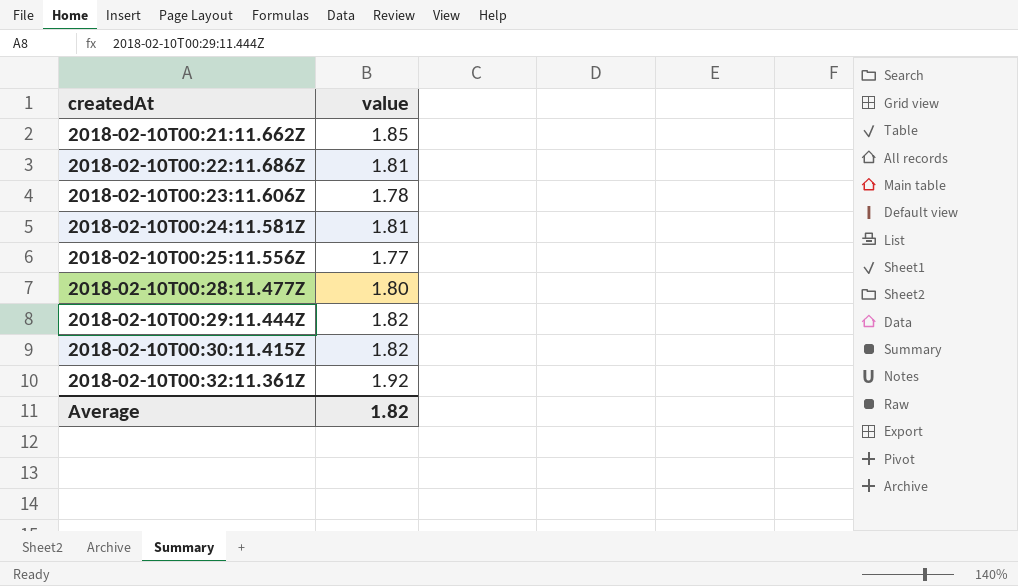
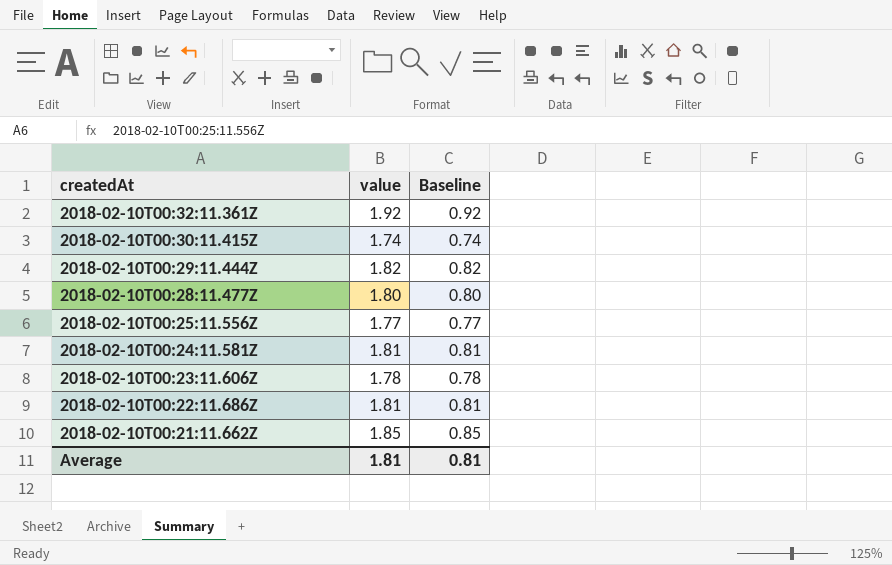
row order: createdAt ascending -> createdAt descending
column Baseline | formula: none -> [value] - 1
2018-02-10T00:30:11.415Z | value: 1.82 -> 1.74
Average | value: 1.82 -> 1.81

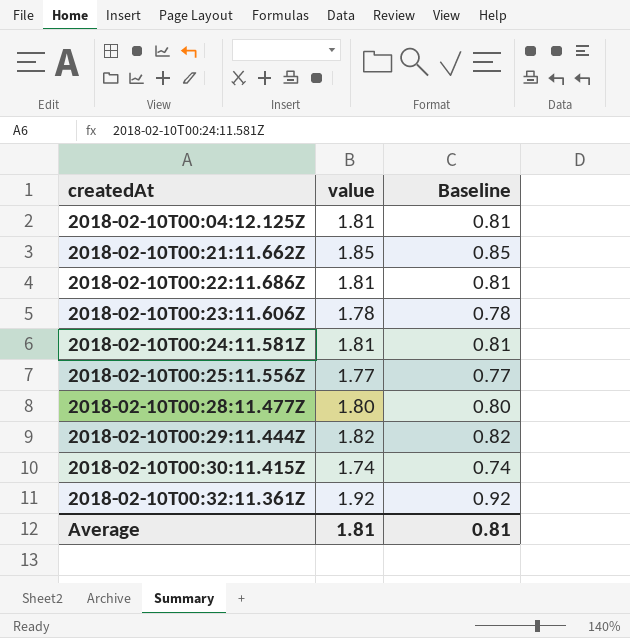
row order: createdAt descending -> createdAt ascending
row 2018-02-10T00:04:12.125Z: none -> 1.81 | 0.81

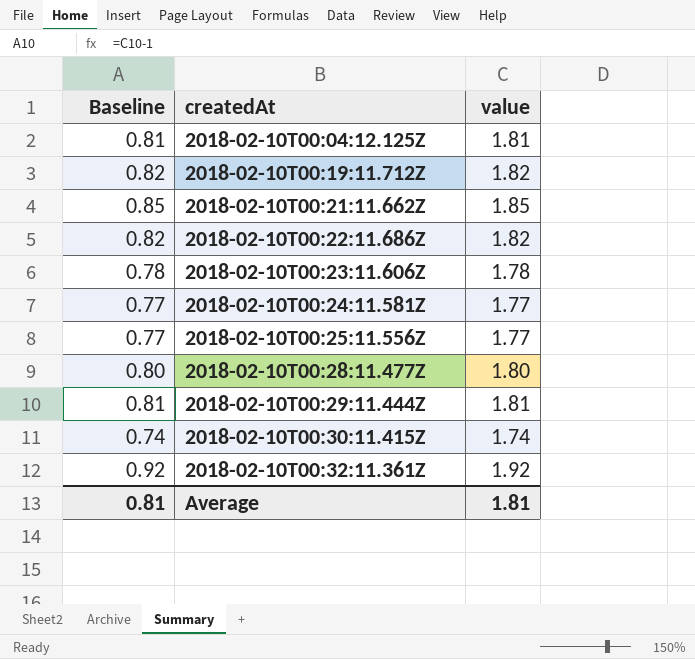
column Baseline | position: 3 -> 1
row 2018-02-10T00:19:11.712Z: none -> 0.82 | 1.82
2018-02-10T00:22:11.686Z | Baseline: 0.81 -> 0.82
2018-02-10T00:22:11.686Z | value: 1.81 -> 1.82
2018-02-10T00:24:11.581Z | Baseline: 0.81 -> 0.77
2018-02-10T00:24:11.581Z | value: 1.81 -> 1.77
2018-02-10T00:29:11.444Z | Baseline: 0.82 -> 0.81
2018-02-10T00:29:11.444Z | value: 1.82 -> 1.81

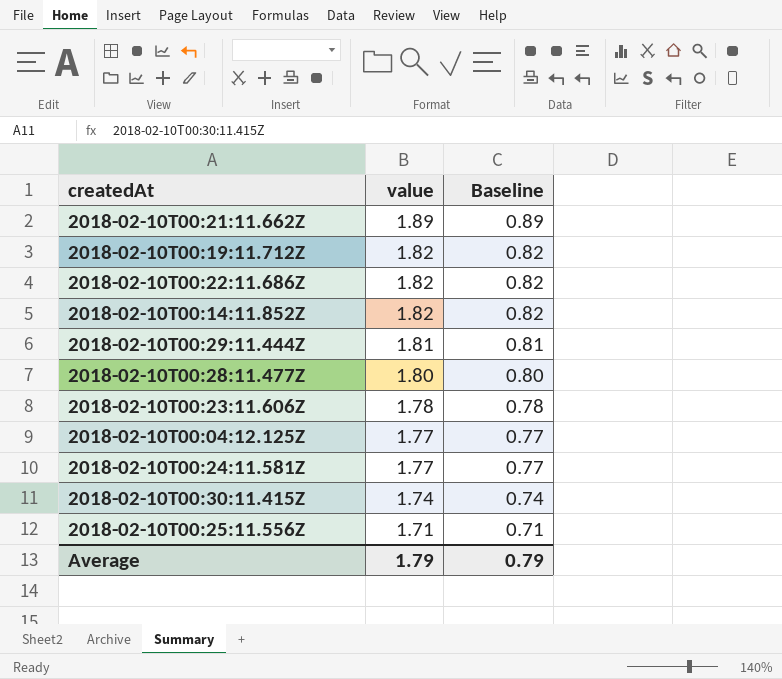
row order: createdAt ascending -> value descending
column Baseline | position: 1 -> 3
row 2018-02-10T00:32:11.361Z: 0.92 | 1.92 -> none
2018-02-10T00:21:11.662Z | value: 1.85 -> 1.89
2018-02-10T00:21:11.662Z | Baseline: 0.85 -> 0.89
row 2018-02-10T00:14:11.852Z: none -> 1.82 | 0.82
2018-02-10T00:04:12.125Z | value: 1.81 -> 1.77
2018-02-10T00:04:12.125Z | Baseline: 0.81 -> 0.77
2018-02-10T00:25:11.556Z | value: 1.77 -> 1.71
2018-02-10T00:25:11.556Z | Baseline: 0.77 -> 0.71
Average | value: 1.81 -> 1.79
Average | Baseline: 0.81 -> 0.79

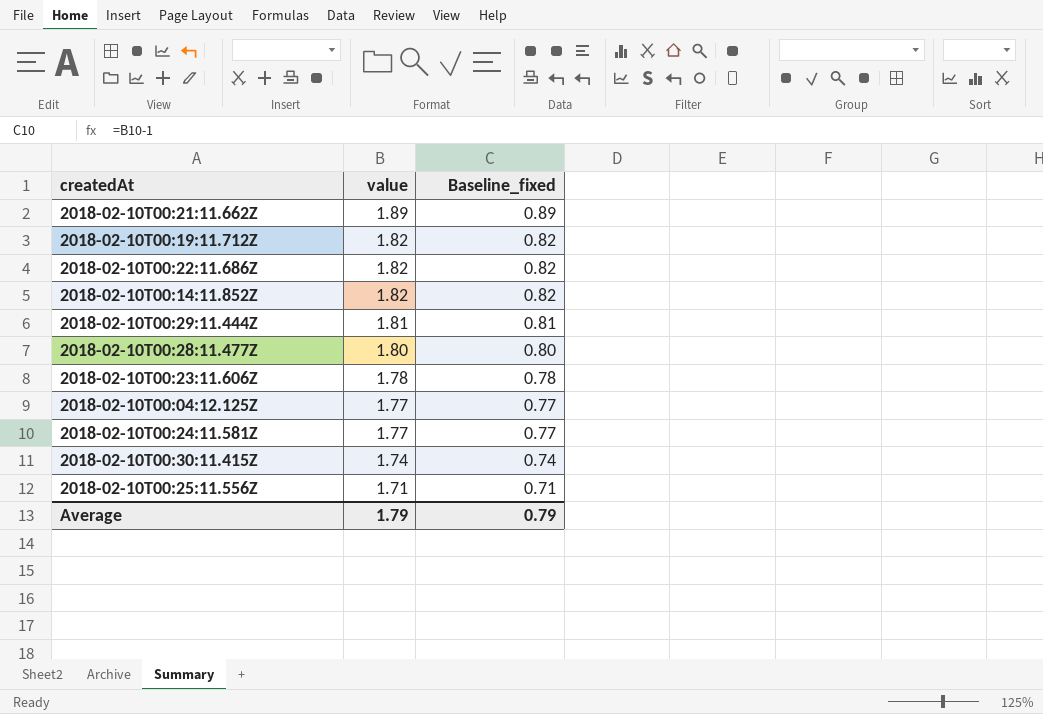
column name: Baseline -> Baseline_fixed

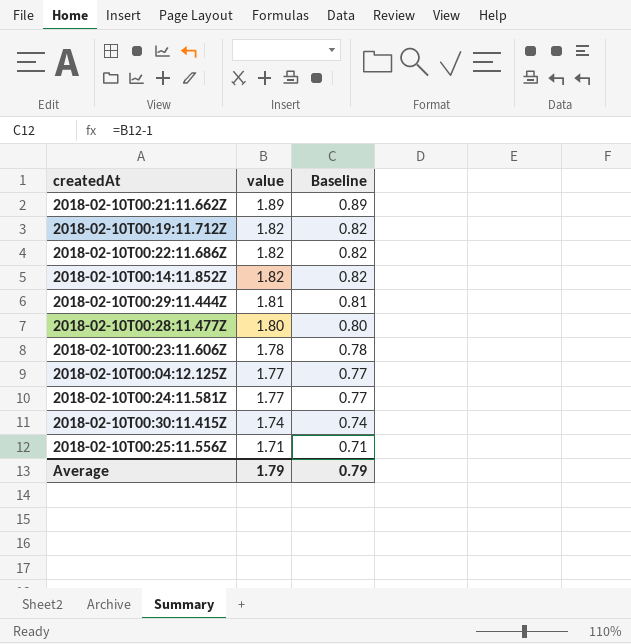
column name: Baseline_fixed -> Baseline

